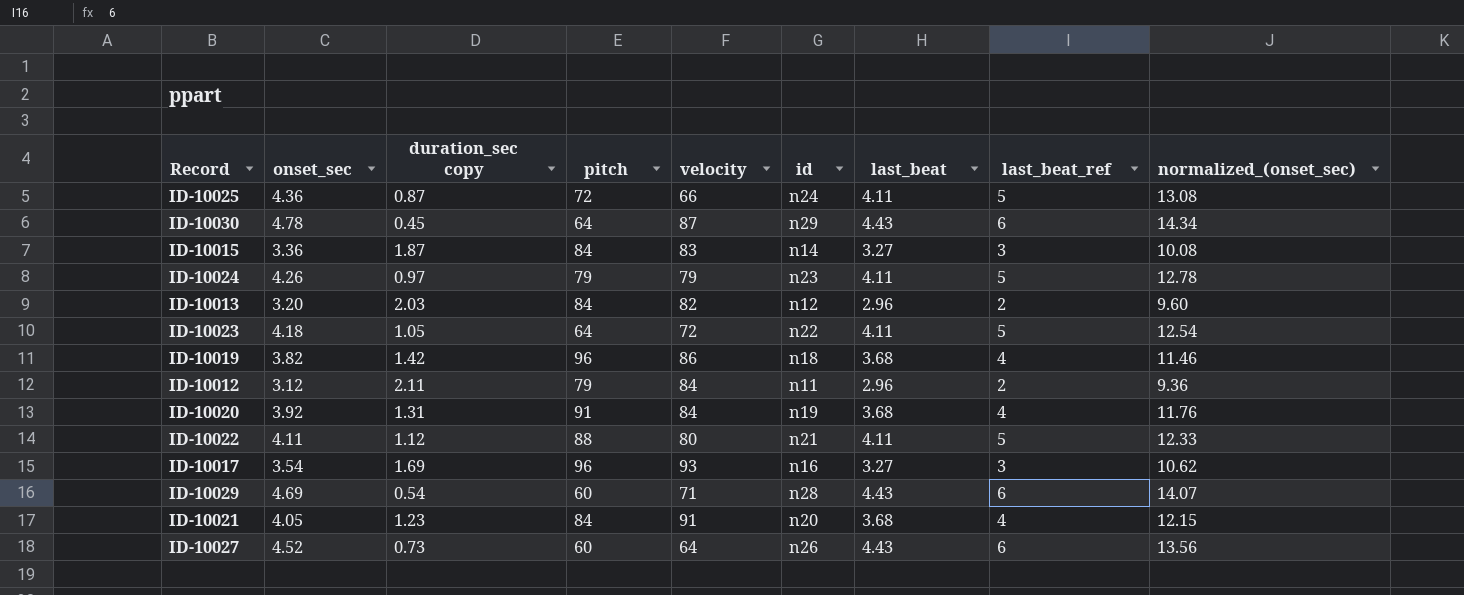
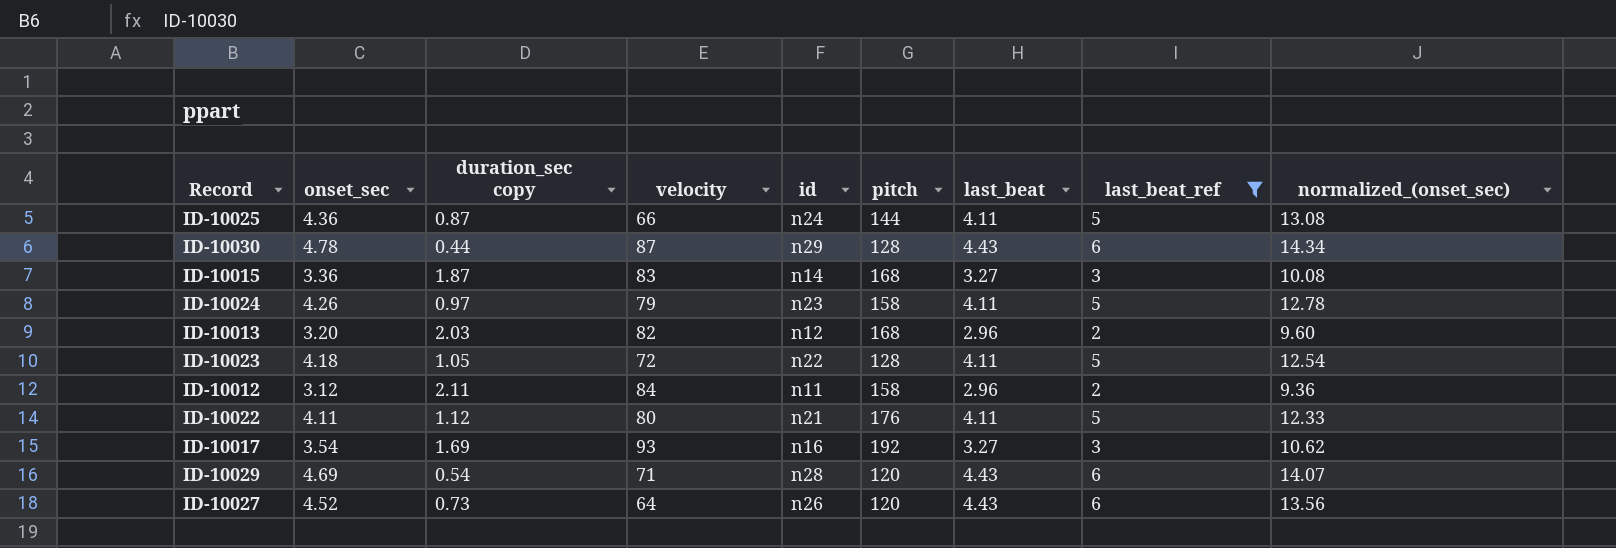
filter: none -> last_beat_ref != 4
column pitch | position: 4 -> 6
ID-10025 | pitch: 72 -> 144
ID-10030 | duration_sec copy: 0.45 -> 0.44
ID-10030 | pitch: 64 -> 128
ID-10015 | pitch: 84 -> 168
ID-10024 | pitch: 79 -> 158
ID-10013 | pitch: 84 -> 168
ID-10023 | pitch: 64 -> 128
ID-10012 | pitch: 79 -> 158
ID-10022 | pitch: 88 -> 176
ID-10017 | pitch: 96 -> 192
ID-10029 | pitch: 60 -> 120
ID-10027 | pitch: 60 -> 120

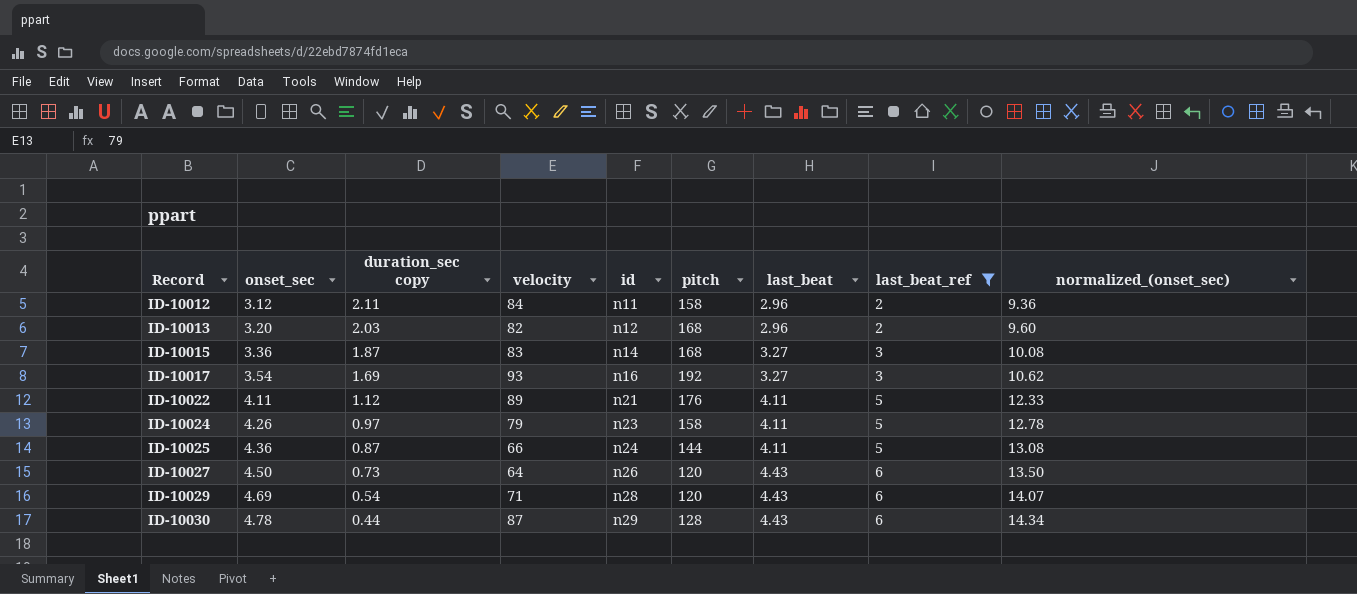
row order: none -> Record ascending
row ID-10023: 4.18 | 1.05 | 72 | n22 | 128 | 4.11 | 5 | 12.54 -> none
ID-10022 | velocity: 80 -> 89
ID-10027 | onset_sec: 4.52 -> 4.50
ID-10027 | normalized_(onset_sec): 13.56 -> 13.50

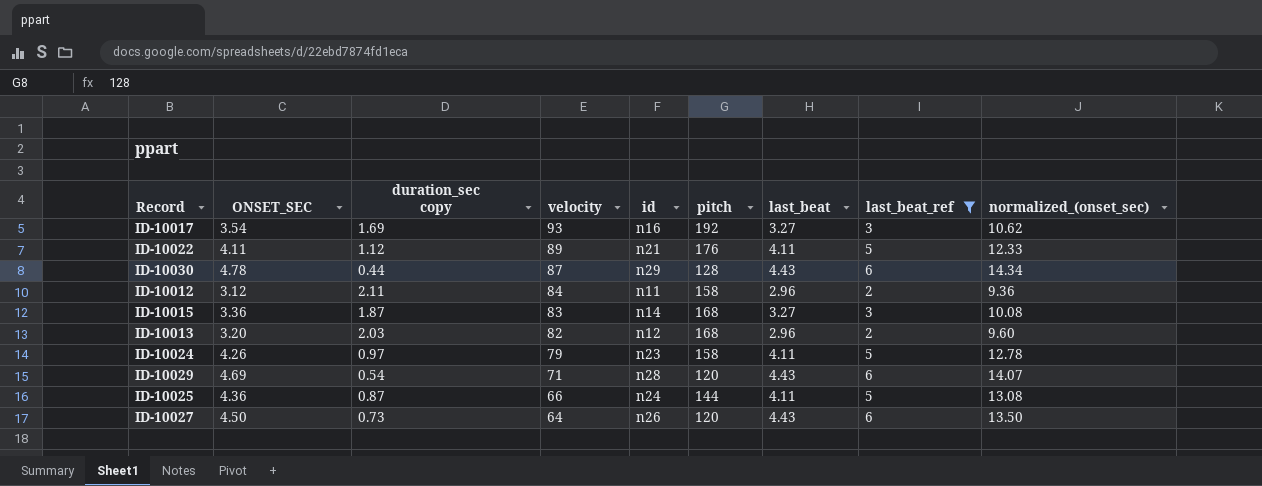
row order: Record ascending -> velocity descending
column name: onset_sec -> ONSET_SEC

